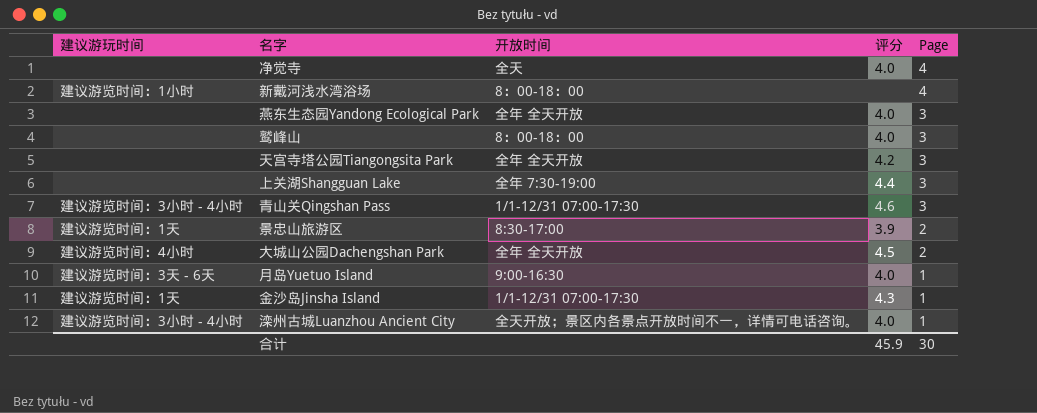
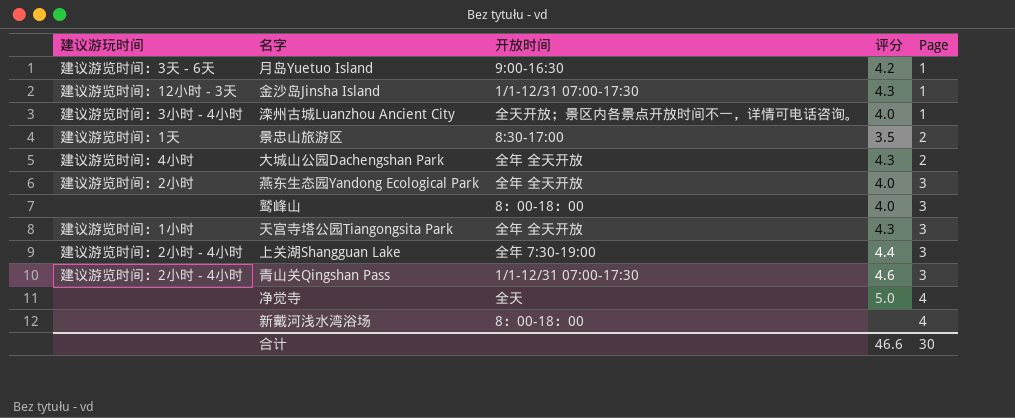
row order: Page descending -> Page ascending
月岛Yuetuo Island | 评分: 4.0 -> 4.2
金沙岛Jinsha Island | 建议游玩时间: 建议游览时间：1天 -> 建议游览时间：12小时 - 3天
景忠山旅游区 | 评分: 3.9 -> 3.5
大城山公园Dachengshan Park | 评分: 4.5 -> 4.3
燕东生态园Yandong Ecological Park | 建议游玩时间: none -> 建议游览时间：2小时
天宫寺塔公园Tiangongsita Park | 建议游玩时间: none -> 建议游览时间：1小时
天宫寺塔公园Tiangongsita Park | 评分: 4.2 -> 4.3
上关湖Shangguan Lake | 建议游玩时间: none -> 建议游览时间：2小时 - 4小时
青山关Qingshan Pass | 建议游玩时间: 建议游览时间：3小时 - 4小时 -> 建议游览时间：2小时 - 4小时
净觉寺 | 评分: 4.0 -> 5.0
新戴河浅水湾浴场 | 建议游玩时间: 建议游览时间：1小时 -> none
合计 | 评分: 45.9 -> 46.6

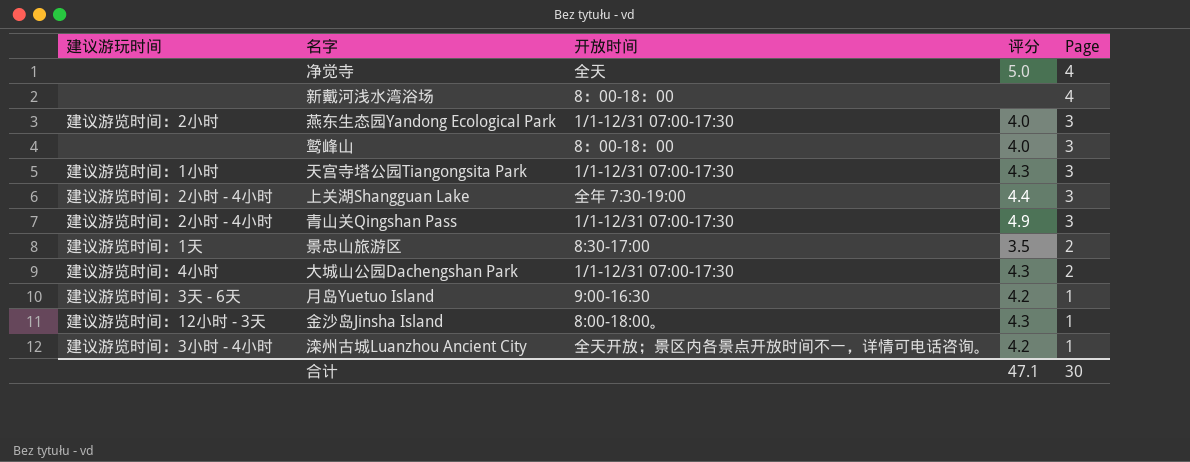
row order: Page ascending -> Page descending
燕东生态园Yandong Ecological Park | 开放时间: 全年 全天开放 -> 1/1-12/31 07:00-17:30
天宫寺塔公园Tiangongsita Park | 开放时间: 全年 全天开放 -> 1/1-12/31 07:00-17:30
青山关Qingshan Pass | 评分: 4.6 -> 4.9
大城山公园Dachengshan Park | 开放时间: 全年 全天开放 -> 1/1-12/31 07:00-17:30
金沙岛Jinsha Island | 开放时间: 1/1-12/31 07:00-17:30 -> 8:00-18:00。
滦州古城Luanzhou Ancient City | 评分: 4.0 -> 4.2
合计 | 评分: 46.6 -> 47.1

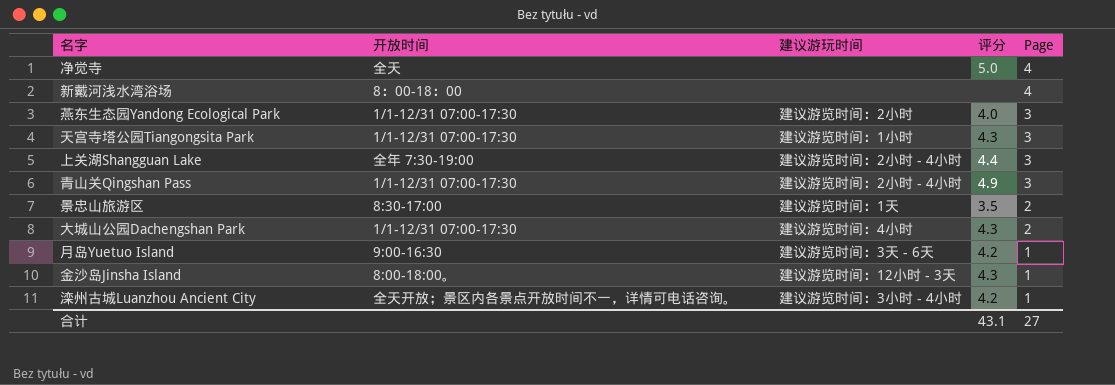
column 建议游玩时间 | position: 1 -> 3
row 鹫峰山: none | 8：00-18：00 | 4.0 | 3 -> none
合计 | 评分: 47.1 -> 43.1
合计 | Page: 30 -> 27

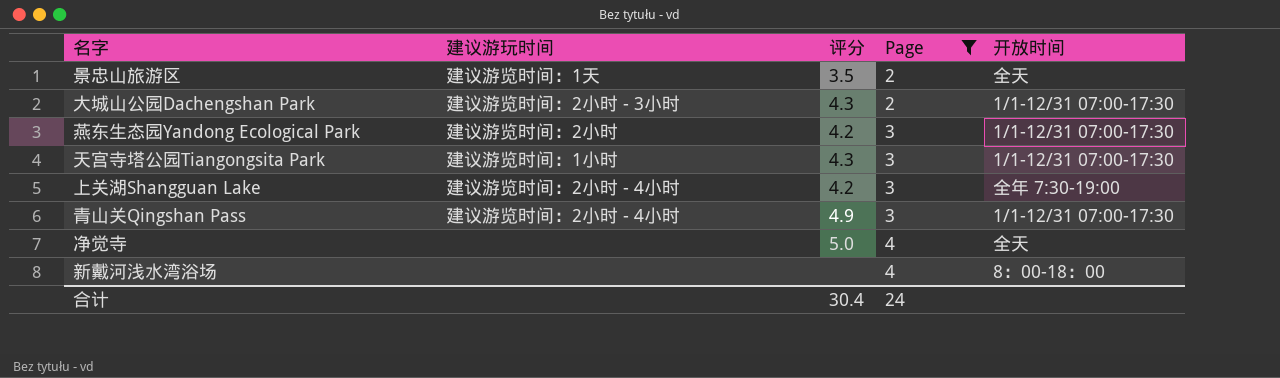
filter: none -> Page != 1
row order: Page descending -> Page ascending
column 开放时间 | position: 2 -> 5
景忠山旅游区 | 开放时间: 8:30-17:00 -> 全天
大城山公园Dachengshan Park | 建议游玩时间: 建议游览时间：4小时 -> 建议游览时间：2小时 - 3小时
燕东生态园Yandong Ecological Park | 评分: 4.0 -> 4.2
上关湖Shangguan Lake | 评分: 4.4 -> 4.2
合计 | 评分: 43.1 -> 30.4
合计 | Page: 27 -> 24

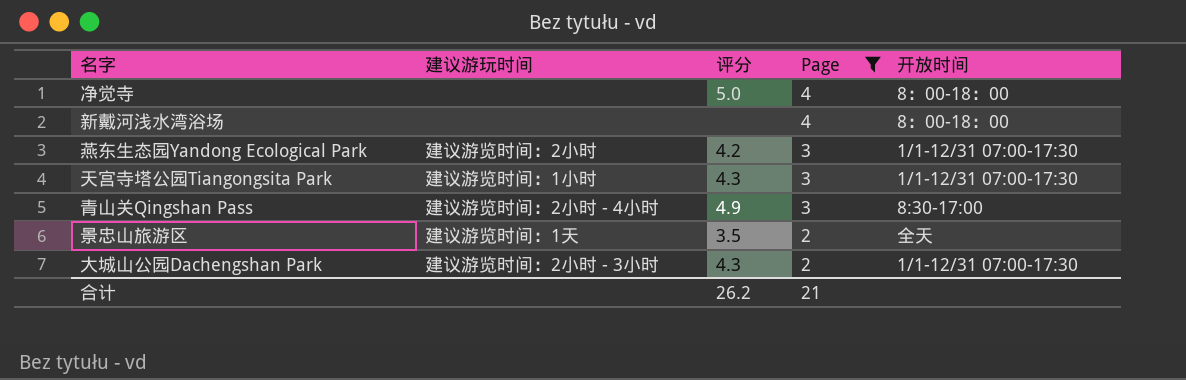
row order: Page ascending -> Page descending
row 上关湖Shangguan Lake: 建议游览时间：2小时 - 4小时 | 4.2 | 3 | 全年 7:30-19:00 -> none
净觉寺 | 开放时间: 全天 -> 8：00-18：00
青山关Qingshan Pass | 开放时间: 1/1-12/31 07:00-17:30 -> 8:30-17:00
合计 | 评分: 30.4 -> 26.2
合计 | Page: 24 -> 21

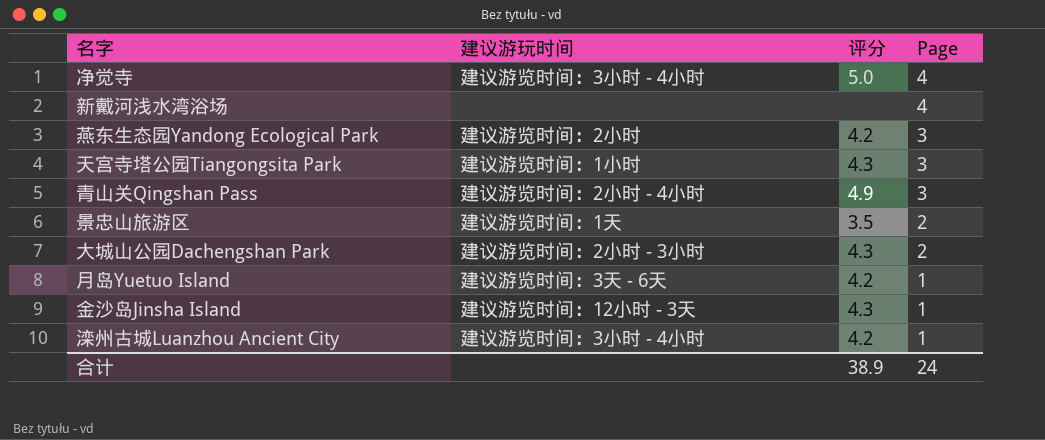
filter: Page != 1 -> none
column 开放时间 | position: 5 -> none
净觉寺 | 建议游玩时间: none -> 建议游览时间：3小时 - 4小时
合计 | 评分: 26.2 -> 38.9
合计 | Page: 21 -> 24

